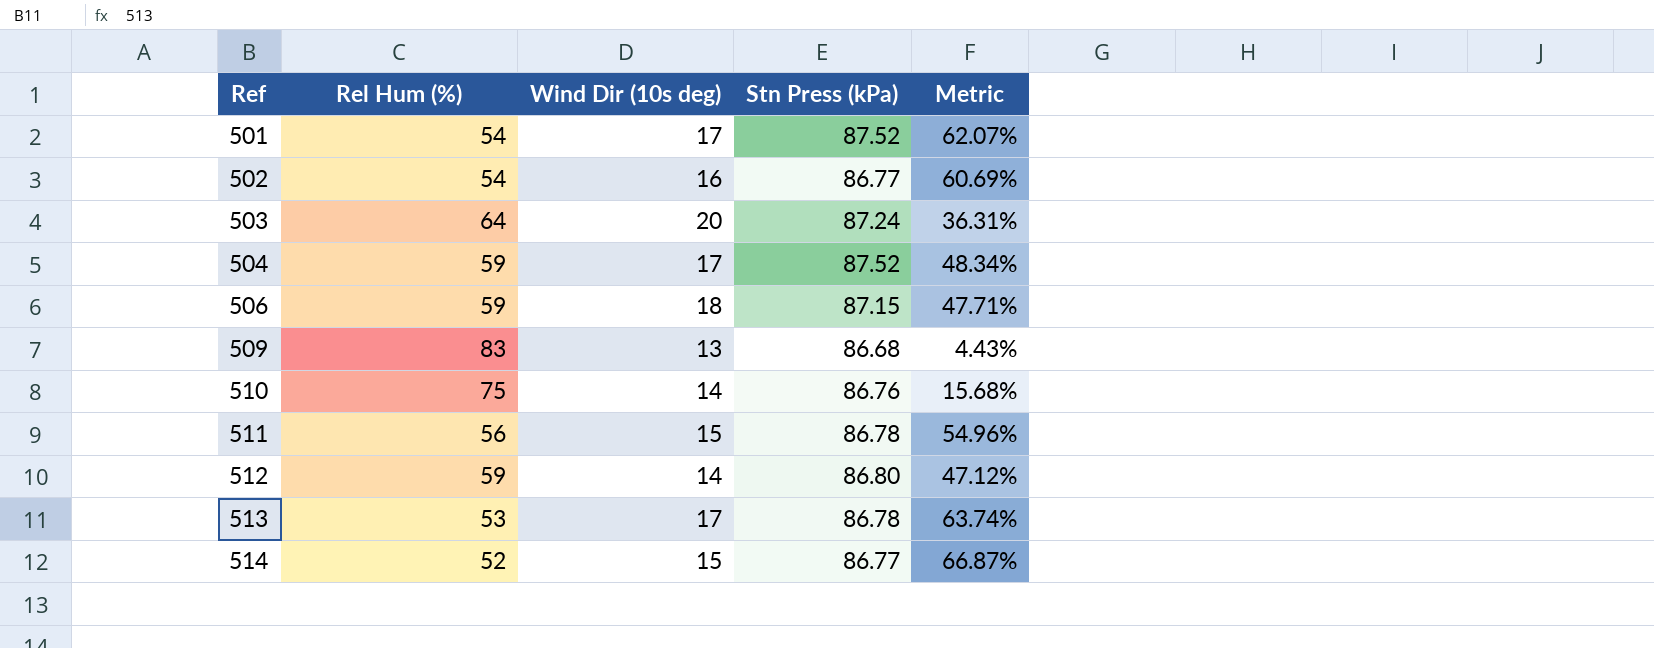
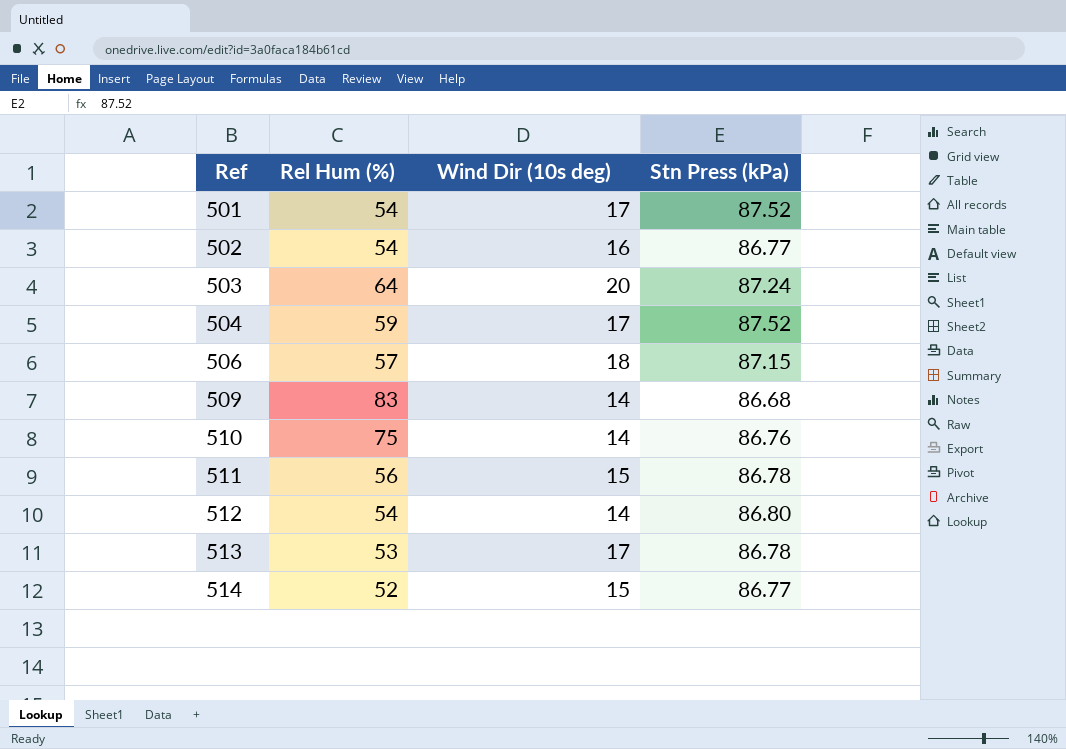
column Metric | formula: ([Stn Press (kPa)] - [Rel Hum (%)]) / [Rel Hum (%)] -> none
506 | Rel Hum (%): 59 -> 57
509 | Wind Dir (10s deg): 13 -> 14
512 | Rel Hum (%): 59 -> 54

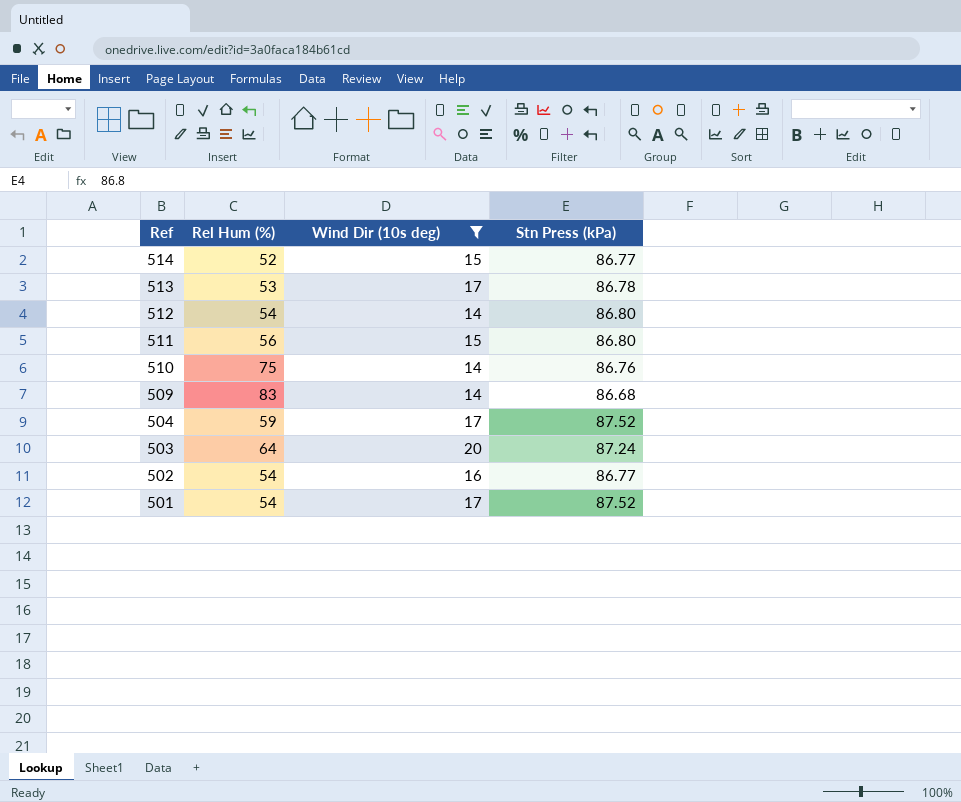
filter: none -> Wind Dir (10s deg) != 18
row order: Ref ascending -> Ref descending
511 | Stn Press (kPa): 86.78 -> 86.80

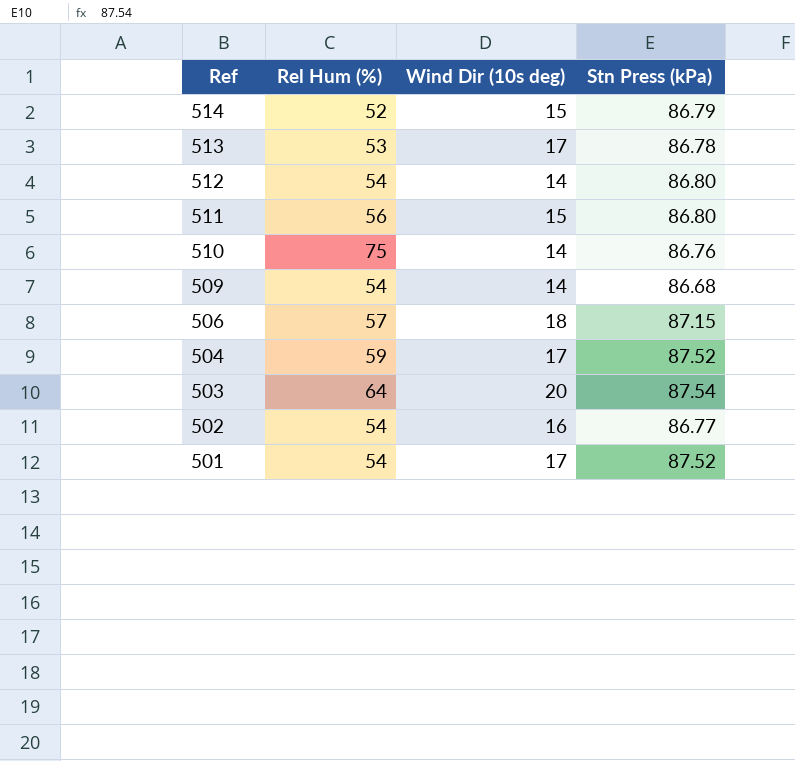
filter: Wind Dir (10s deg) != 18 -> none
514 | Stn Press (kPa): 86.77 -> 86.79
509 | Rel Hum (%): 83 -> 54
503 | Stn Press (kPa): 87.24 -> 87.54

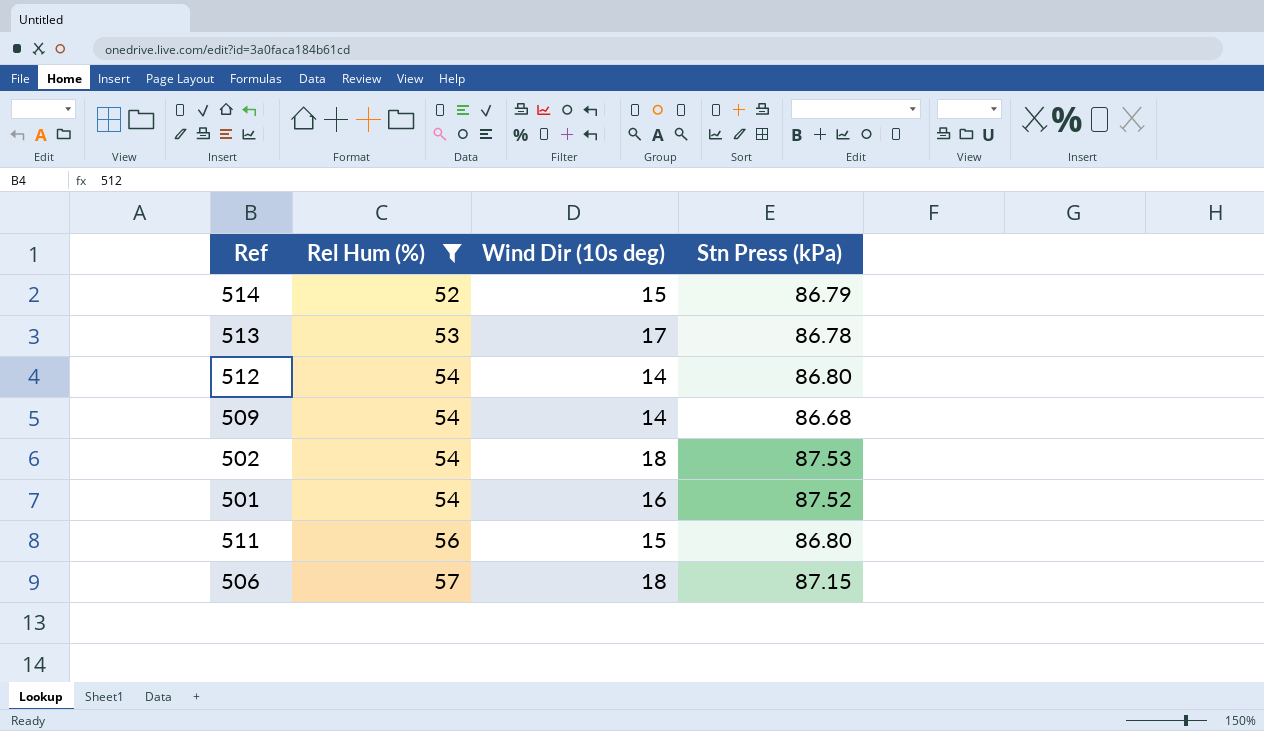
filter: none -> Rel Hum (%) <= 57
row order: Ref descending -> Rel Hum (%) ascending
502 | Wind Dir (10s deg): 16 -> 18
502 | Stn Press (kPa): 86.77 -> 87.53
501 | Wind Dir (10s deg): 17 -> 16

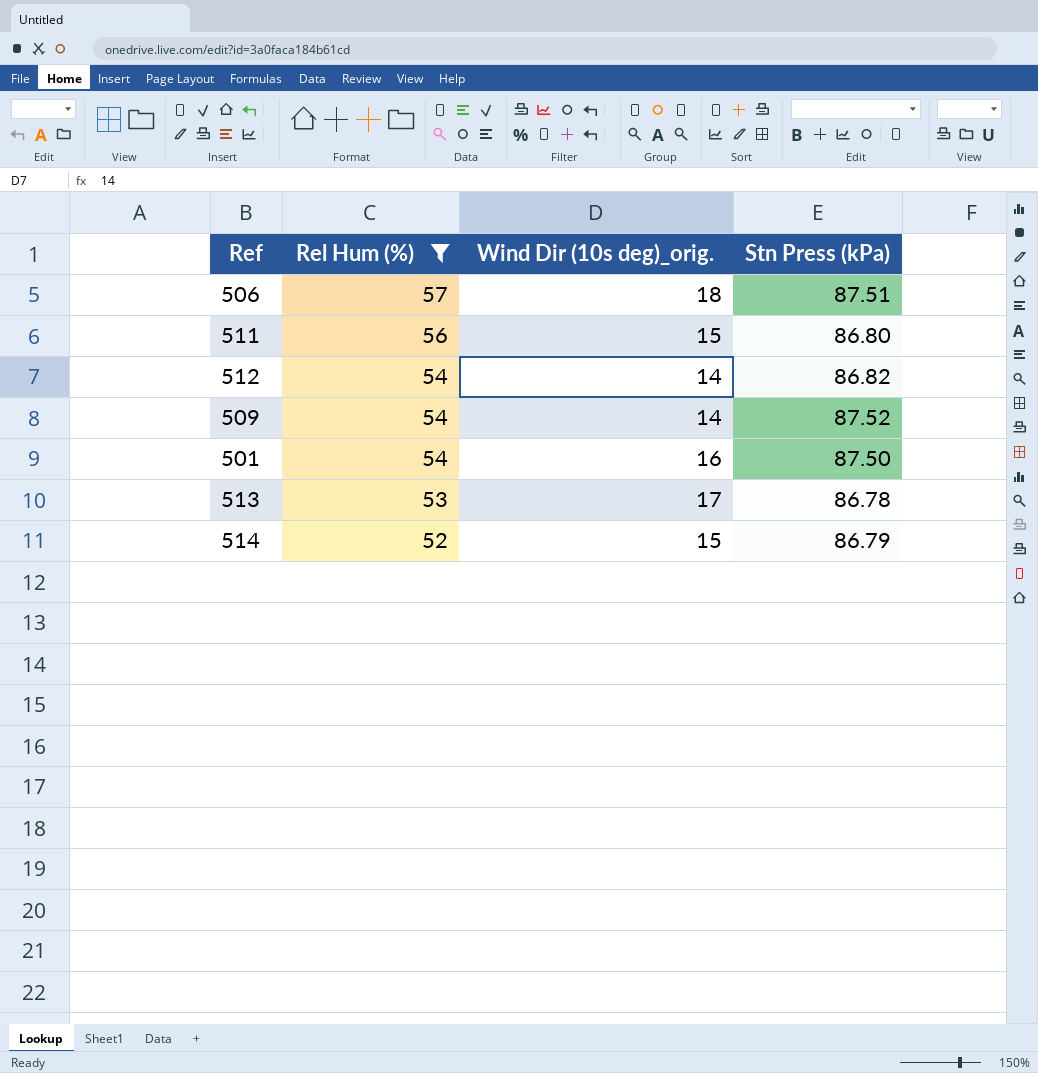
row order: Rel Hum (%) ascending -> Rel Hum (%) descending
column name: Wind Dir (10s deg) -> Wind Dir (10s deg)_orig.
row 502: 54 | 18 | 87.53 -> none
506 | Stn Press (kPa): 87.15 -> 87.51
512 | Stn Press (kPa): 86.80 -> 86.82
509 | Stn Press (kPa): 86.68 -> 87.52
501 | Stn Press (kPa): 87.52 -> 87.50

